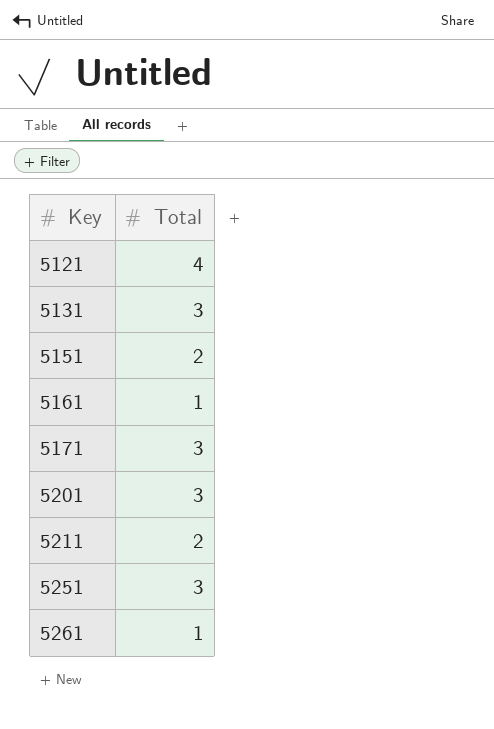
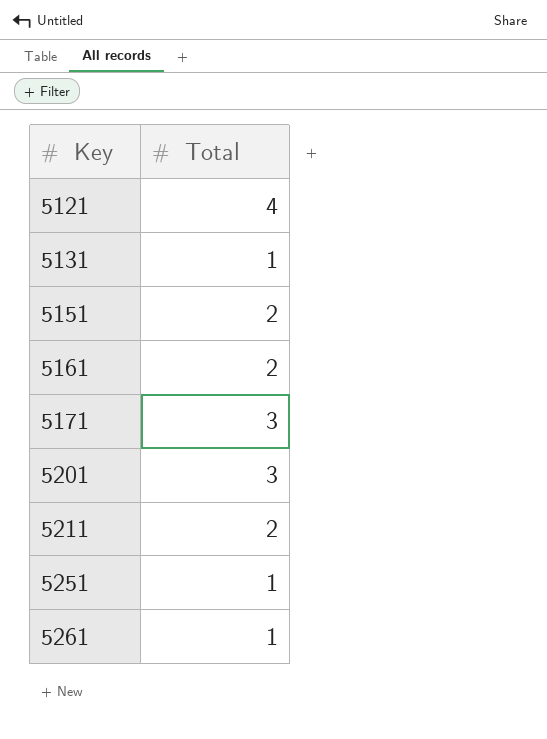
5131 | Total: 3 -> 1
5161 | Total: 1 -> 2
5251 | Total: 3 -> 1

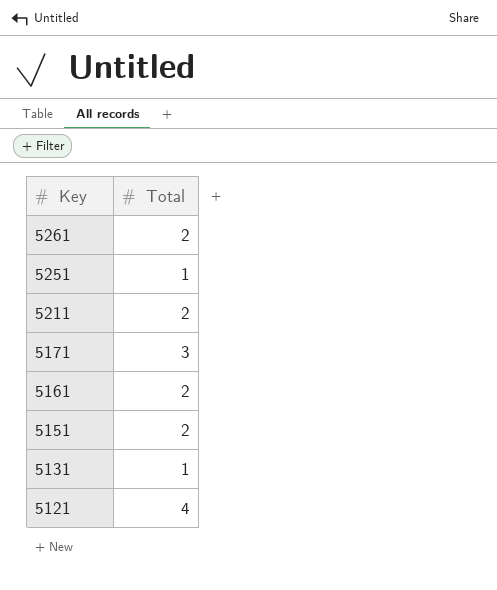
row order: Key ascending -> Key descending
row 5201: 3 -> none
5261 | Total: 1 -> 2

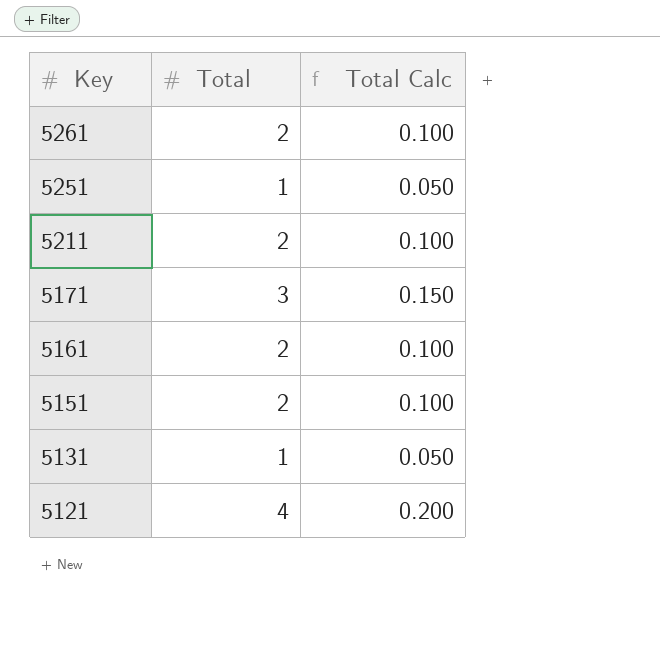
column Total Calc | formula: none -> [Total] * 0.05

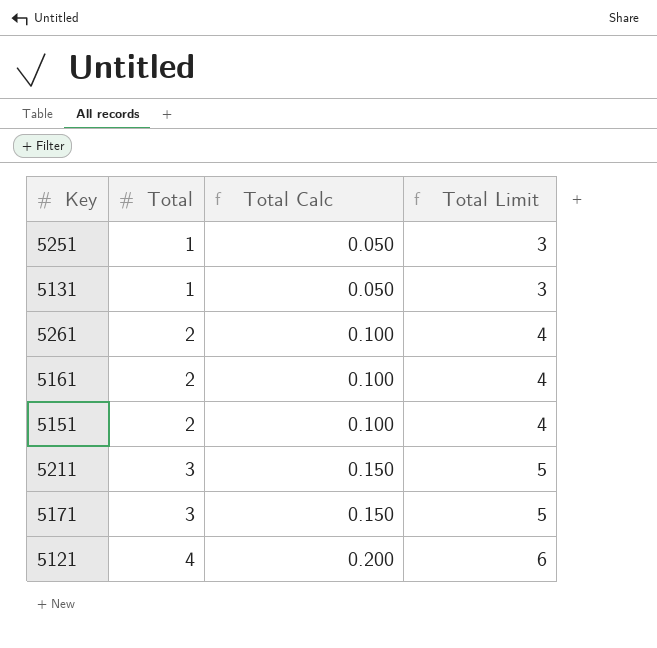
row order: Key descending -> Total ascending
column Total Limit | formula: none -> [Total] + 2
5211 | Total: 2 -> 3
5211 | Total Calc: 0.100 -> 0.150

